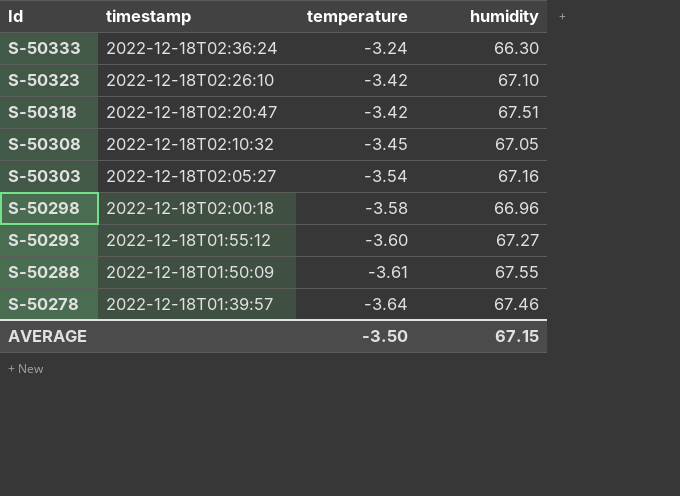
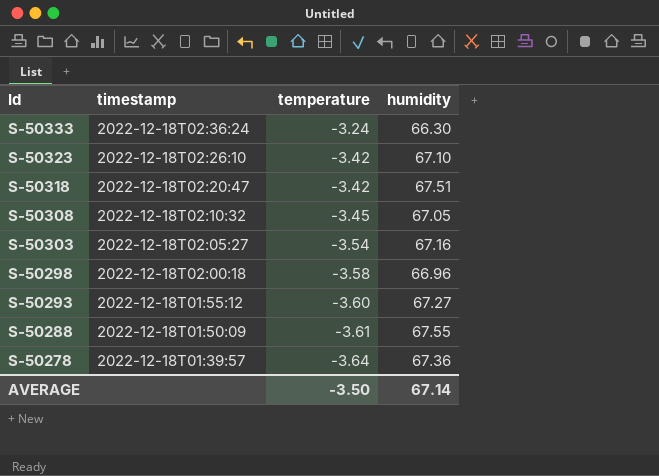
S-50278 | humidity: 67.46 -> 67.36
AVERAGE | humidity: 67.15 -> 67.14

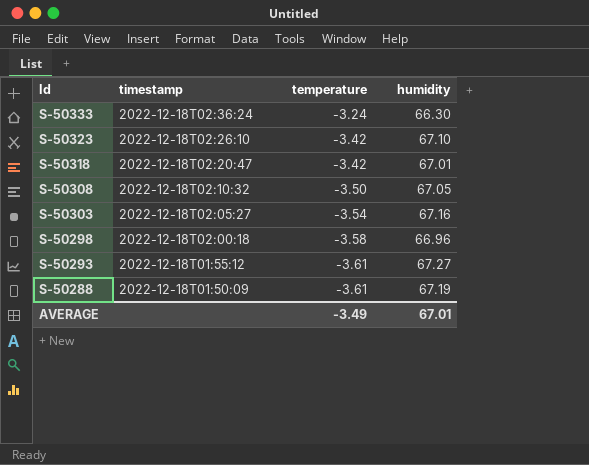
row S-50278: 2022-12-18T01:39:57 | -3.64 | 67.36 -> none
S-50318 | humidity: 67.51 -> 67.01
S-50308 | temperature: -3.45 -> -3.50
S-50293 | temperature: -3.60 -> -3.61
S-50288 | humidity: 67.55 -> 67.19
AVERAGE | temperature: -3.50 -> -3.49
AVERAGE | humidity: 67.14 -> 67.01

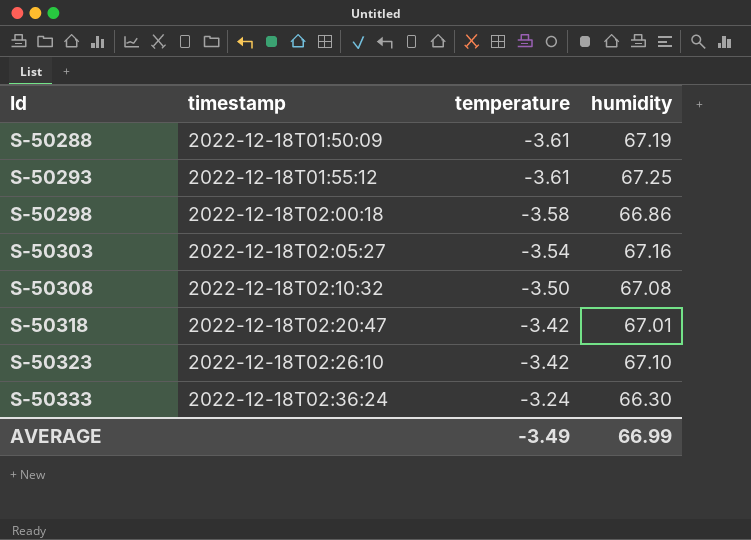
row order: Id descending -> Id ascending
S-50293 | humidity: 67.27 -> 67.25
S-50298 | humidity: 66.96 -> 66.86
S-50308 | humidity: 67.05 -> 67.08
AVERAGE | humidity: 67.01 -> 66.99

